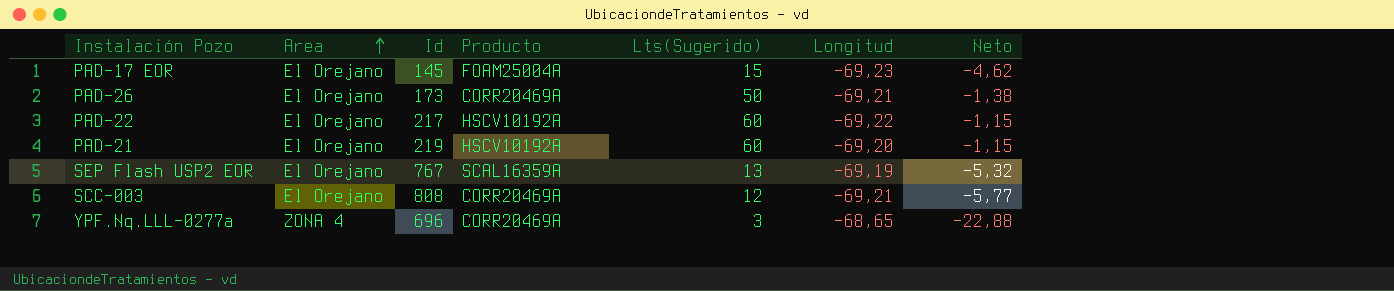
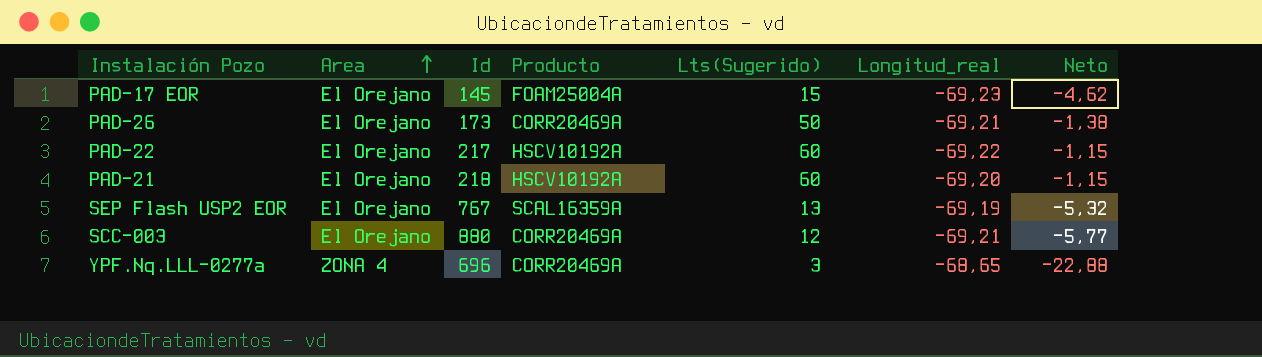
column name: Longitud -> Longitud_real
PAD-21 | Id: 219 -> 218
SCC-003 | Id: 808 -> 880

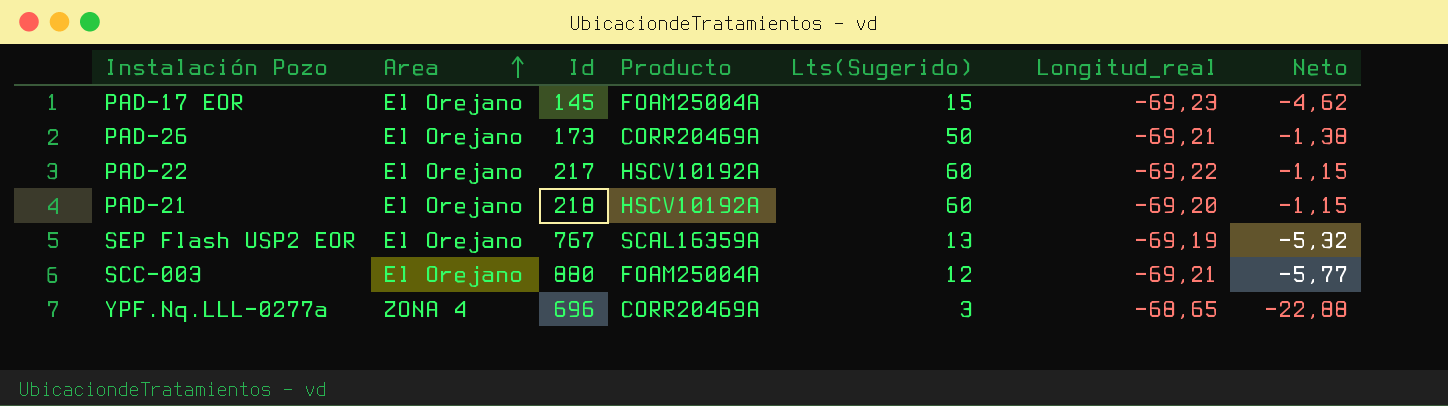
SCC-003 | Producto: CORR20469A -> FOAM25004A

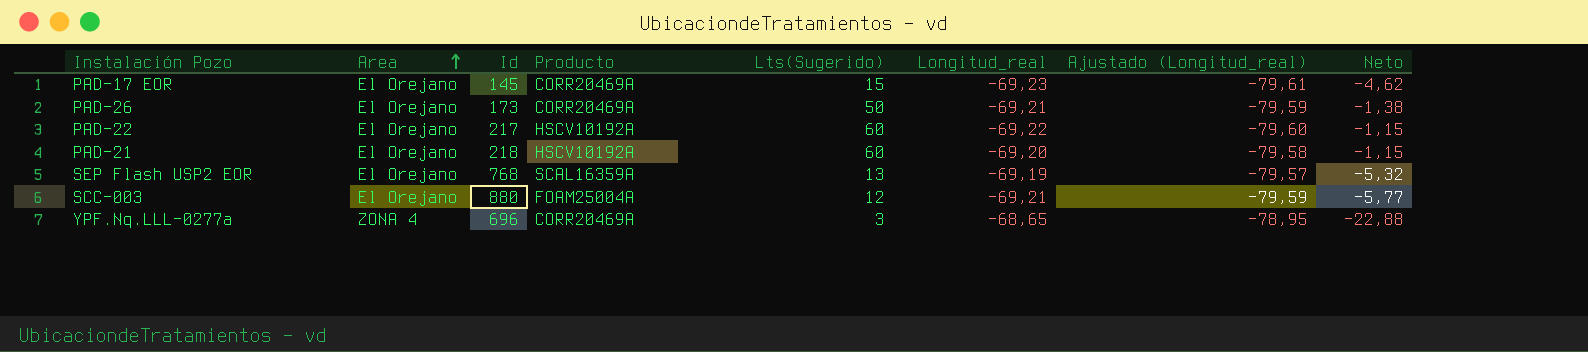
column Ajustado (Longitud_real) | formula: none -> [Longitud_real] * 1,15
PAD-17 EOR | Producto: FOAM25004A -> CORR20469A
SEP Flash USP2 EOR | Id: 767 -> 768

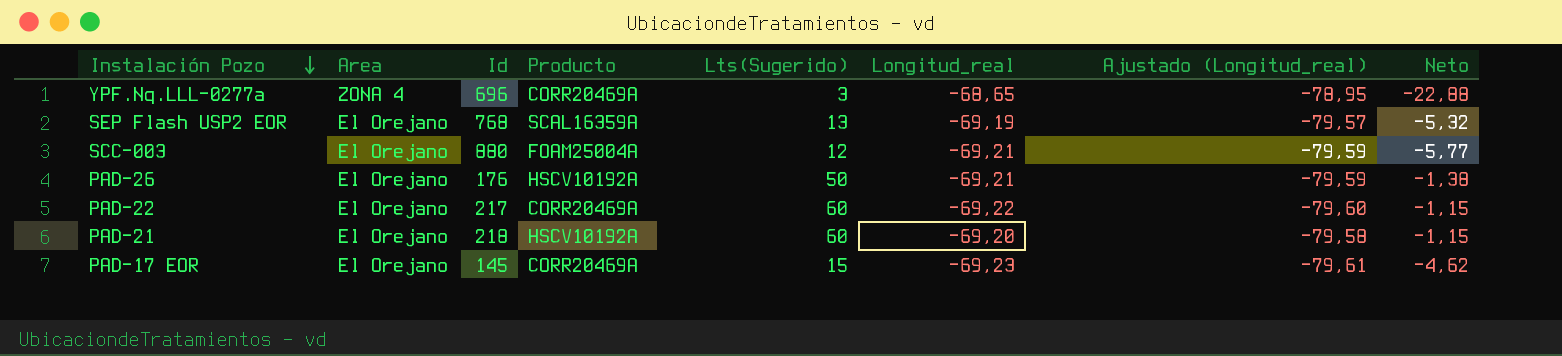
row order: Area ascending -> Instalación Pozo descending
PAD-26 | Id: 173 -> 176
PAD-26 | Producto: CORR20469A -> HSCV10192A
PAD-22 | Producto: HSCV10192A -> CORR20469A

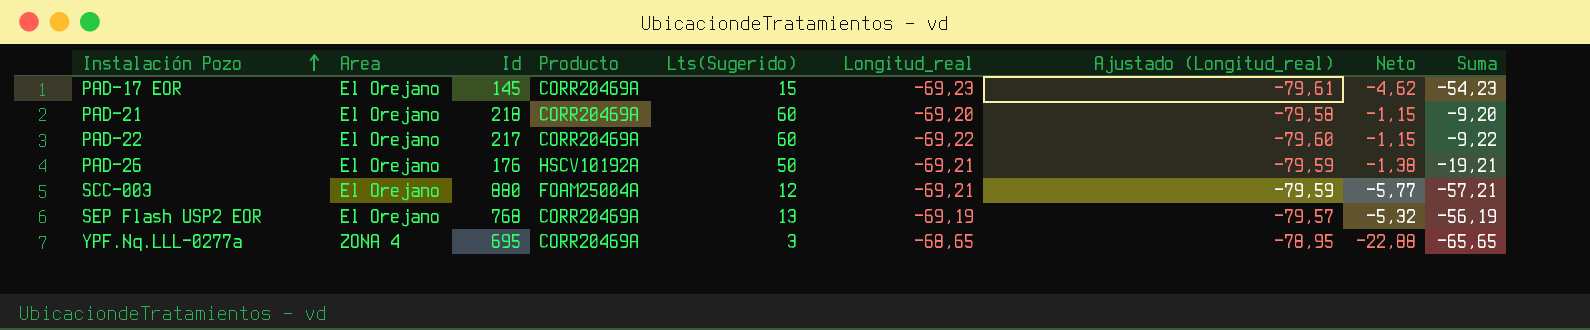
row order: Instalación Pozo descending -> Instalación Pozo ascending
column Suma | formula: none -> [Lts(Sugerido)] + [Longitud_real]
PAD-21 | Producto: HSCV10192A -> CORR20469A
SEP Flash USP2 EOR | Producto: SCAL16359A -> CORR20469A
YPF.Nq.LLL-0277a | Id: 696 -> 695

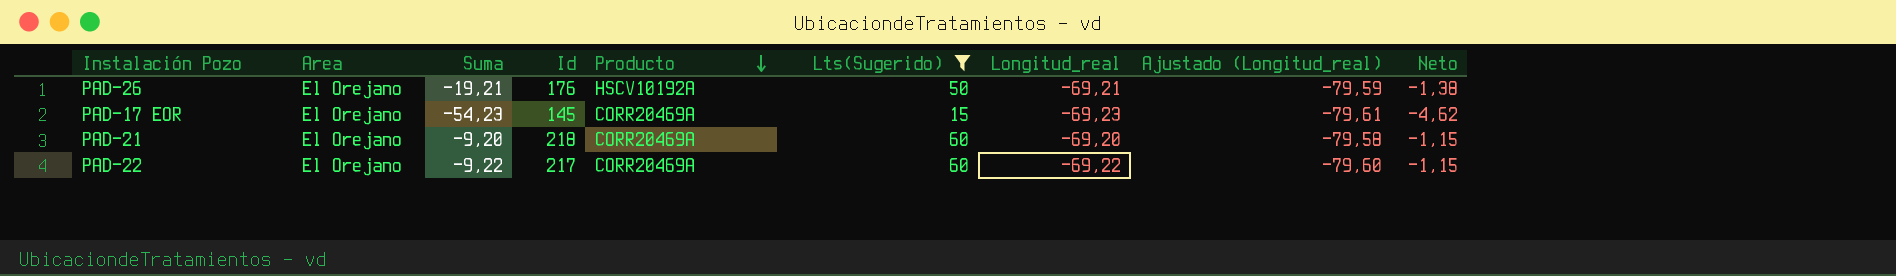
filter: none -> Lts(Sugerido) >= 15
row order: Instalación Pozo ascending -> Producto descending
column Suma | position: 9 -> 3

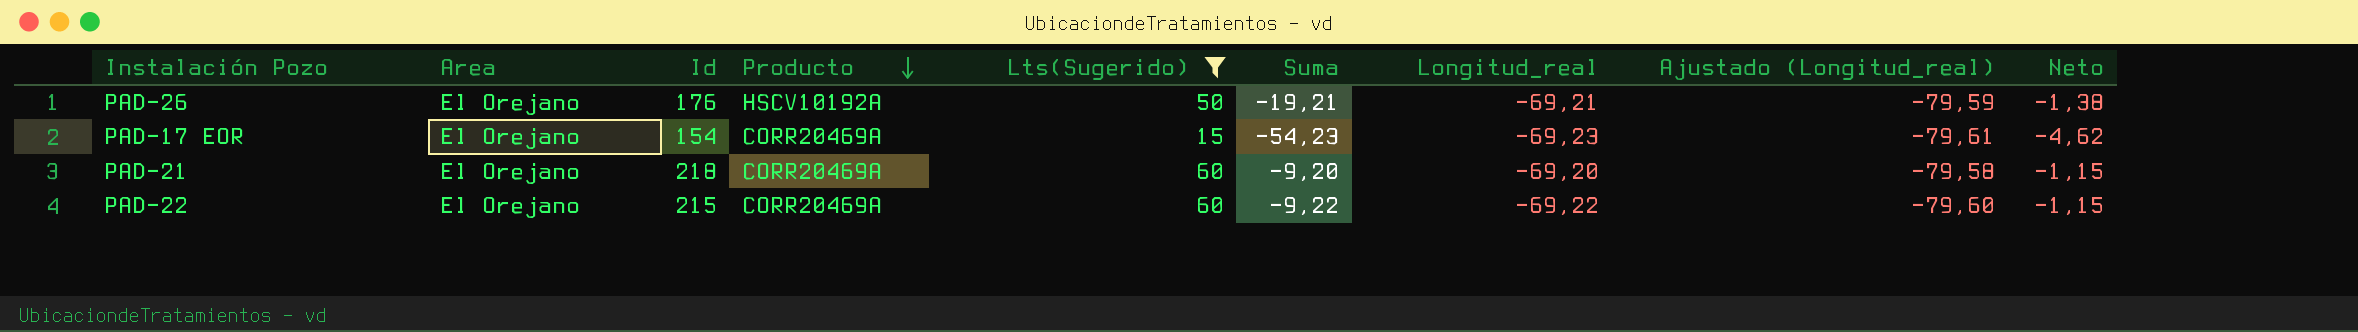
column Suma | position: 3 -> 6
PAD-17 EOR | Id: 145 -> 154
PAD-22 | Id: 217 -> 215

